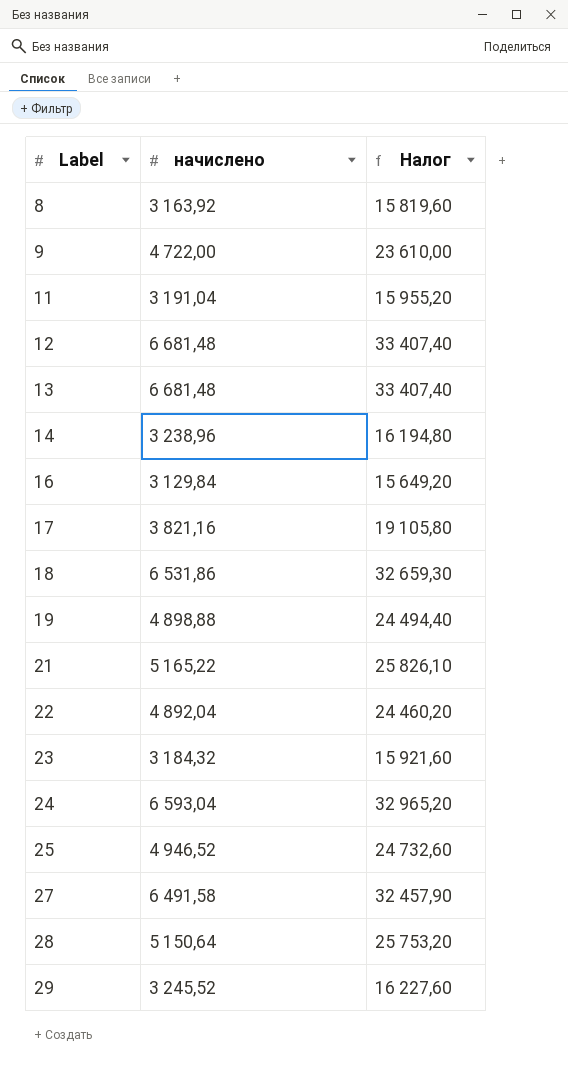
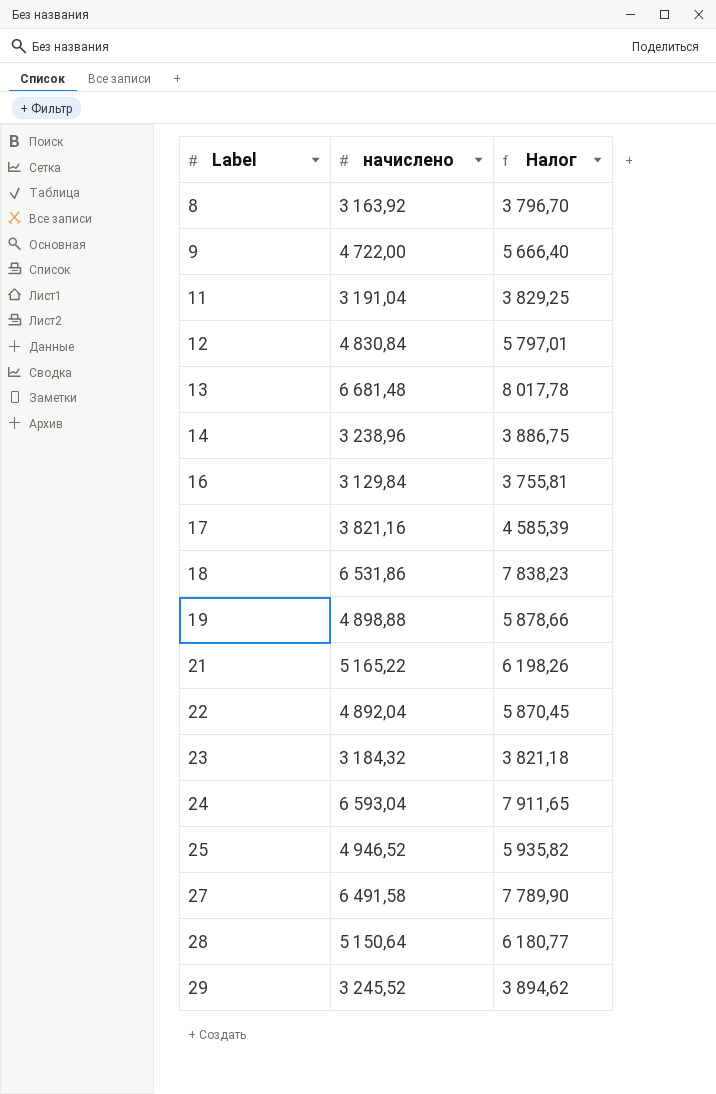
column Налог | formula: [начислено] * 5 -> [начислено] * 1,2
12 | начислено: 6 681,48 -> 4 830,84

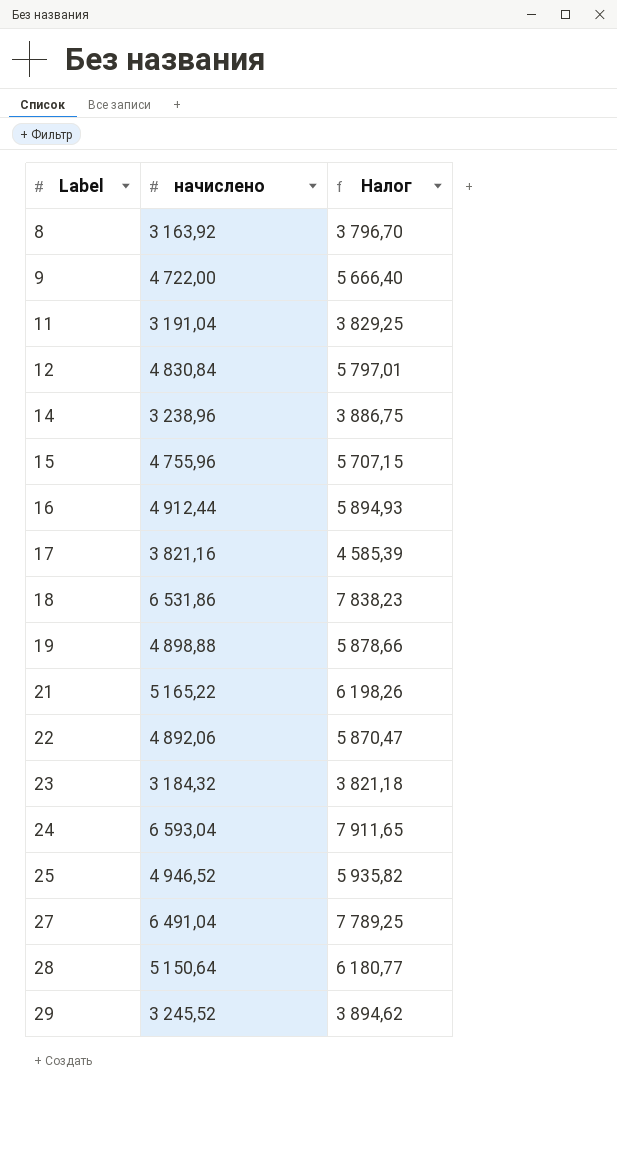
row 13: 6 681,48 | 8 017,78 -> none
row 15: none -> 4 755,96 | 5 707,15
16 | начислено: 3 129,84 -> 4 912,44
16 | Налог: 3 755,81 -> 5 894,93
22 | начислено: 4 892,04 -> 4 892,06
22 | Налог: 5 870,45 -> 5 870,47
27 | начислено: 6 491,58 -> 6 491,04
27 | Налог: 7 789,90 -> 7 789,25

